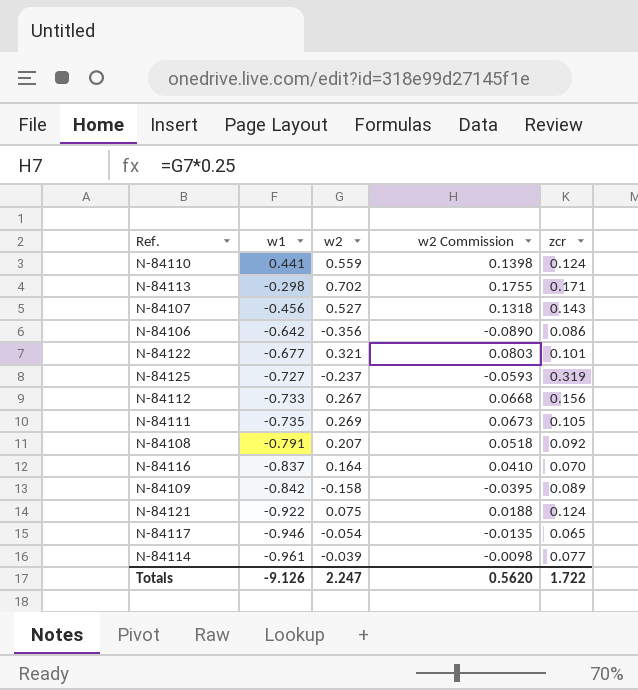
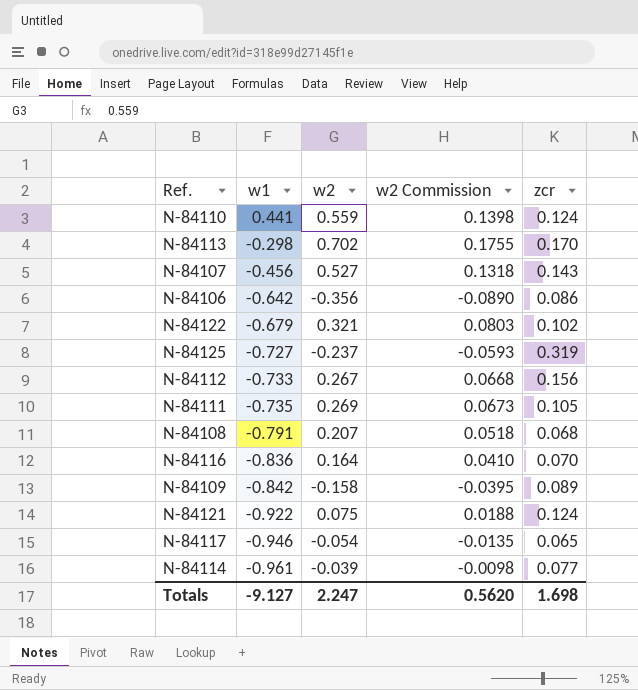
N-84113 | zcr: 0.171 -> 0.170
N-84122 | w1: -0.677 -> -0.679
N-84122 | zcr: 0.101 -> 0.102
N-84108 | zcr: 0.092 -> 0.068
N-84116 | w1: -0.837 -> -0.836
Totals | w1: -9.126 -> -9.127
Totals | zcr: 1.722 -> 1.698

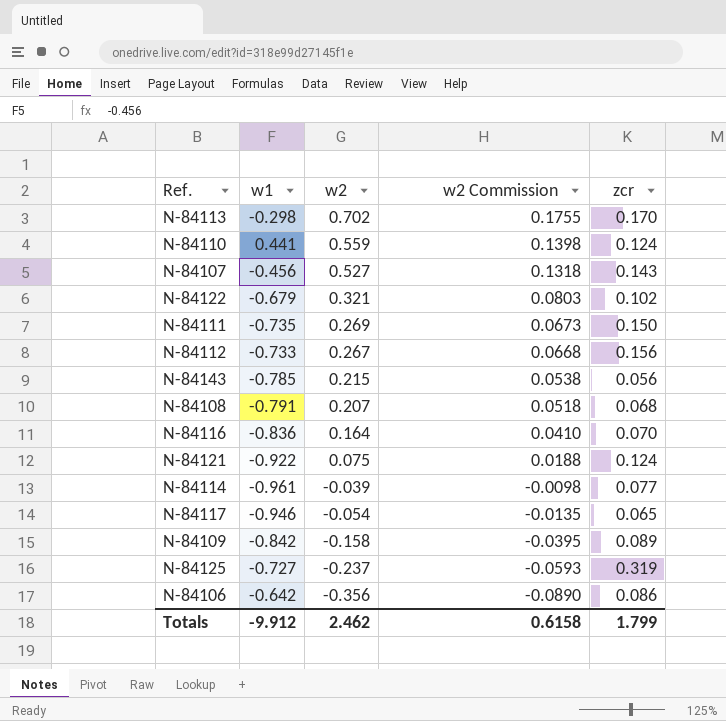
row order: w1 descending -> w2 descending
N-84111 | zcr: 0.105 -> 0.150
row N-84143: none -> -0.785 | 0.215 | 0.0538 | 0.056
Totals | w1: -9.127 -> -9.912
Totals | w2: 2.247 -> 2.462
Totals | w2 Commission: 0.5620 -> 0.6158
Totals | zcr: 1.698 -> 1.799

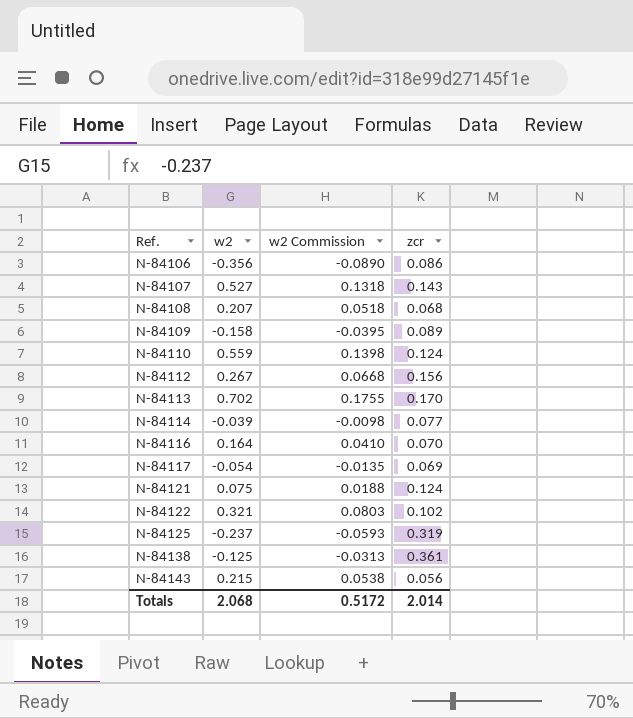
row order: w2 descending -> Ref. ascending
column w1 | position: 2 -> none
row N-84111: -0.735 | 0.269 | 0.0673 | 0.150 -> none
N-84117 | zcr: 0.065 -> 0.069
row N-84138: none -> -0.125 | -0.0313 | 0.361
Totals | w2: 2.462 -> 2.068
Totals | w2 Commission: 0.6158 -> 0.5172
Totals | zcr: 1.799 -> 2.014

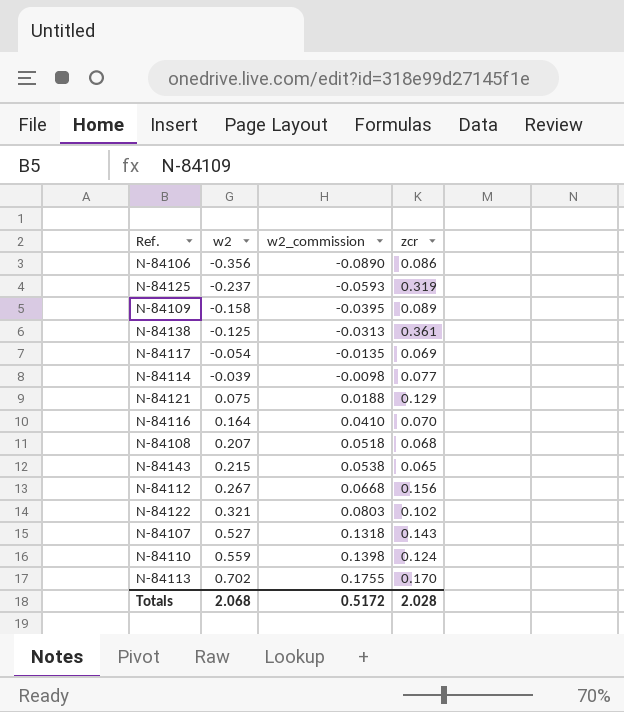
row order: Ref. ascending -> w2 ascending
column name: w2 Commission -> w2_commission
N-84121 | zcr: 0.124 -> 0.129
N-84143 | zcr: 0.056 -> 0.065
Totals | zcr: 2.014 -> 2.028

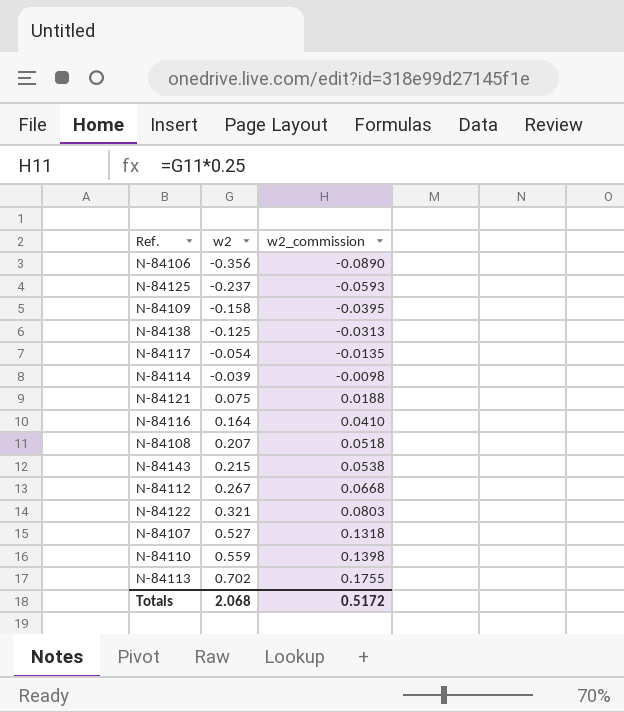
column zcr | position: 4 -> none

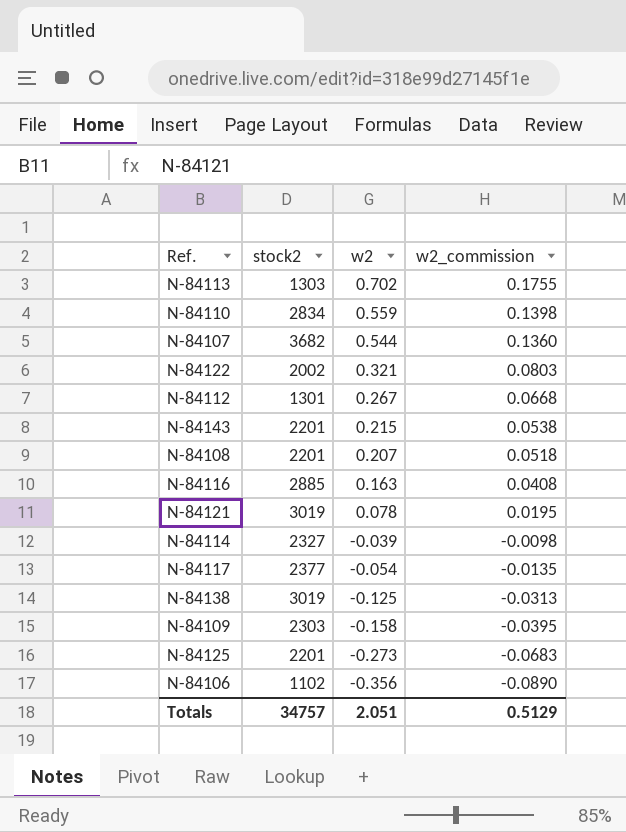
row order: w2 ascending -> w2 descending
column stock2 | position: none -> 2
N-84107 | w2: 0.527 -> 0.544
N-84107 | w2_commission: 0.1318 -> 0.1360
N-84116 | w2: 0.164 -> 0.163
N-84116 | w2_commission: 0.0410 -> 0.0408
N-84121 | w2: 0.075 -> 0.078
N-84121 | w2_commission: 0.0188 -> 0.0195
N-84125 | w2: -0.237 -> -0.273
N-84125 | w2_commission: -0.0593 -> -0.0683
Totals | w2: 2.068 -> 2.051
Totals | w2_commission: 0.5172 -> 0.5129

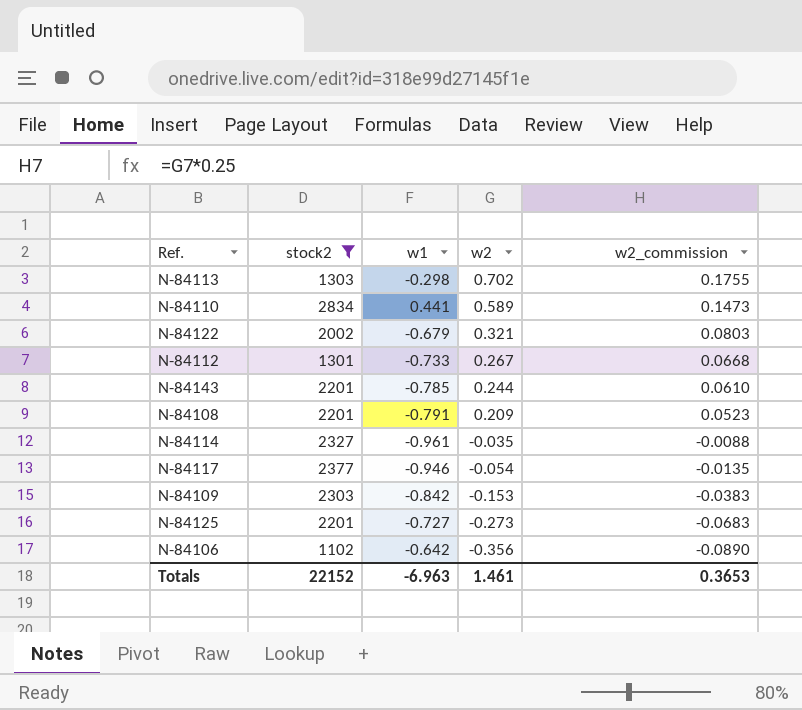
filter: none -> stock2 <= 2834
column w1 | position: none -> 3
N-84110 | w2: 0.559 -> 0.589
N-84110 | w2_commission: 0.1398 -> 0.1473
N-84143 | w2: 0.215 -> 0.244
N-84143 | w2_commission: 0.0538 -> 0.0610
N-84108 | w2: 0.207 -> 0.209
N-84108 | w2_commission: 0.0518 -> 0.0523
N-84114 | w2: -0.039 -> -0.035
N-84114 | w2_commission: -0.0098 -> -0.0088
N-84109 | w2: -0.158 -> -0.153
N-84109 | w2_commission: -0.0395 -> -0.0383
Totals | stock2: 34757 -> 22152
Totals | w2: 2.051 -> 1.461
Totals | w2_commission: 0.5129 -> 0.3653

